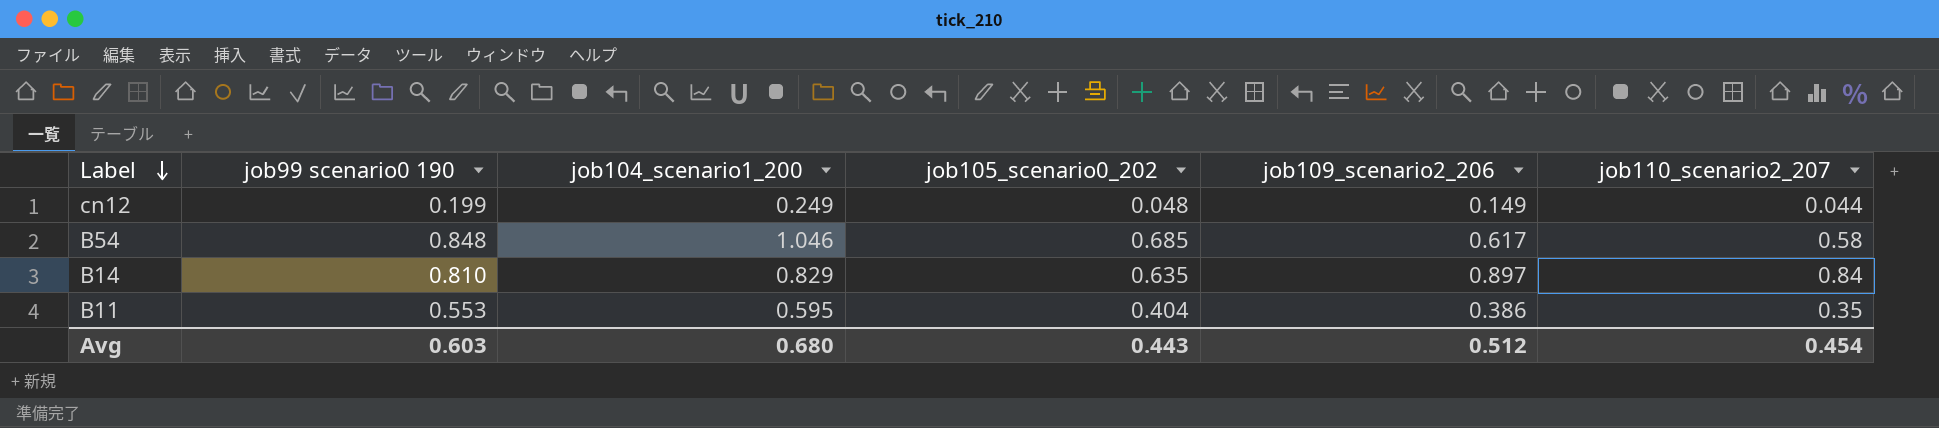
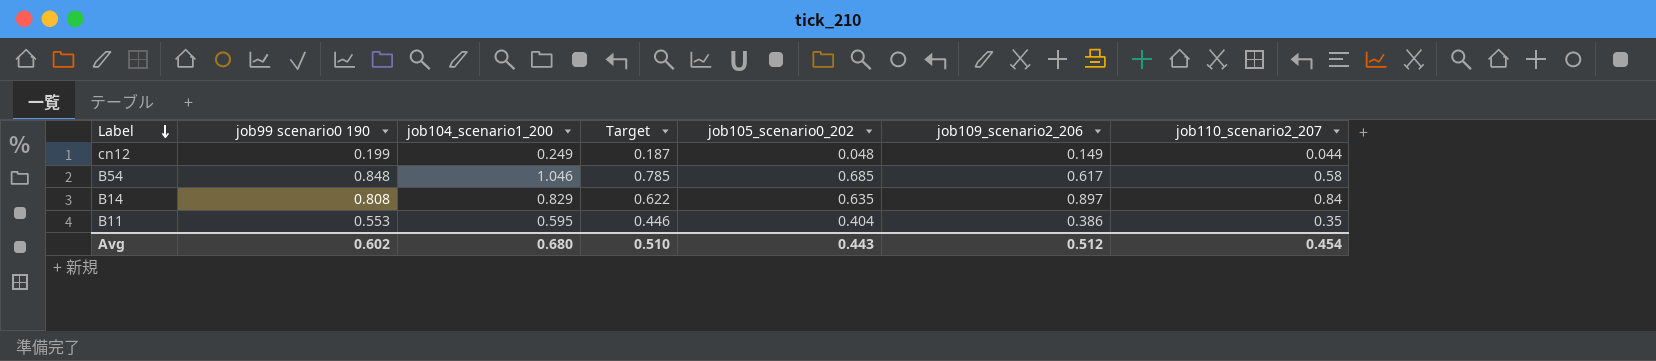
column Target | formula: none -> [job104_scenario1_200] * 0.75
B14 | job99 scenario0 190: 0.810 -> 0.808
Avg | job99 scenario0 190: 0.603 -> 0.602

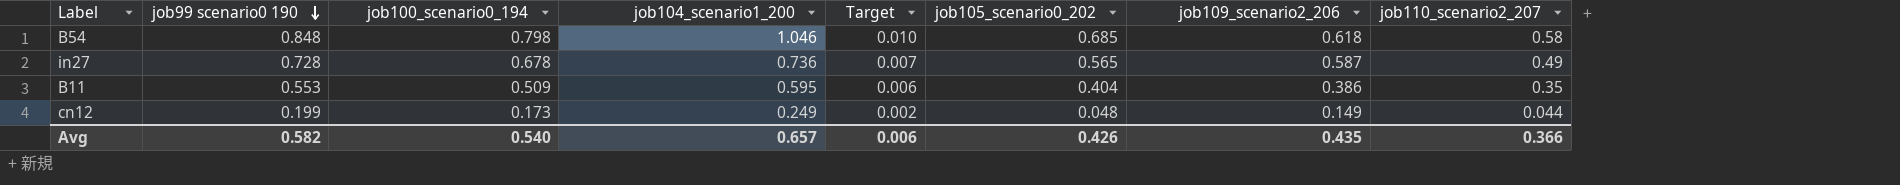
row order: Label descending -> job99 scenario0 190 descending
column job100_scenario0_194 | position: none -> 3
column Target | formula: [job104_scenario1_200] * 0.75 -> [job104_scenario1_200] * 0.01
row B14: 0.808 | 0.829 | 0.622 | 0.635 | 0.897 | 0.84 -> none
B54 | job109_scenario2_206: 0.617 -> 0.618
row in27: none -> 0.728 | 0.678 | 0.736 | 0.007 | 0.565 | 0.587 | 0.49
Avg | job99 scenario0 190: 0.602 -> 0.582
Avg | job104_scenario1_200: 0.680 -> 0.657
Avg | Target: 0.510 -> 0.006
Avg | job105_scenario0_202: 0.443 -> 0.426
Avg | job109_scenario2_206: 0.512 -> 0.435
Avg | job110_scenario2_207: 0.454 -> 0.366

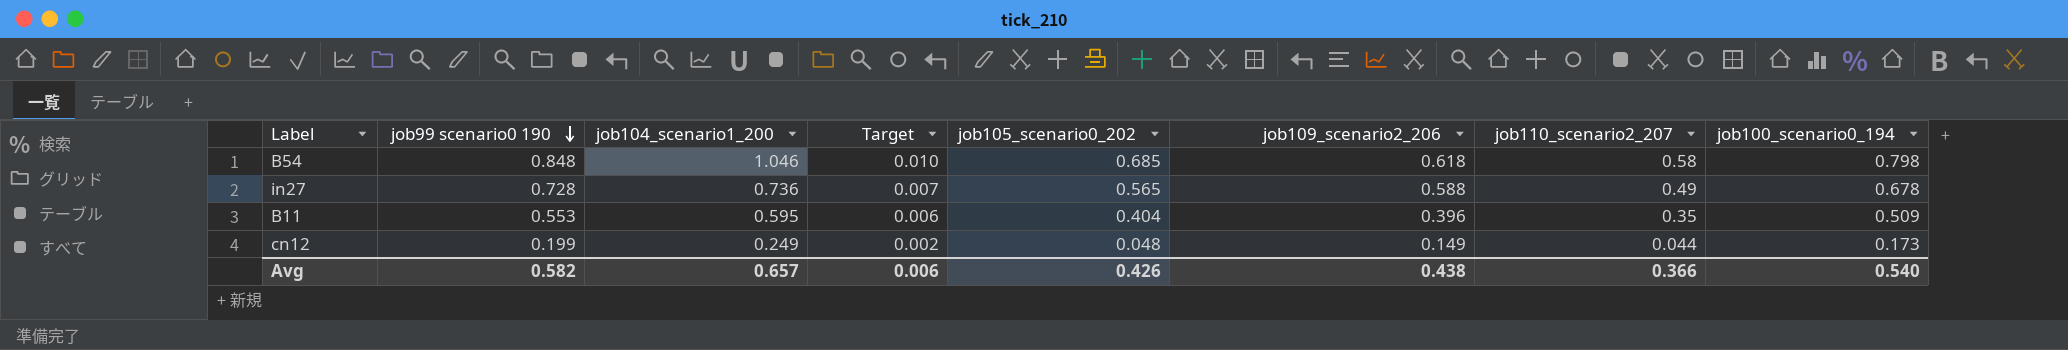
column job100_scenario0_194 | position: 3 -> 8
in27 | job109_scenario2_206: 0.587 -> 0.588
B11 | job109_scenario2_206: 0.386 -> 0.396
Avg | job109_scenario2_206: 0.435 -> 0.438

